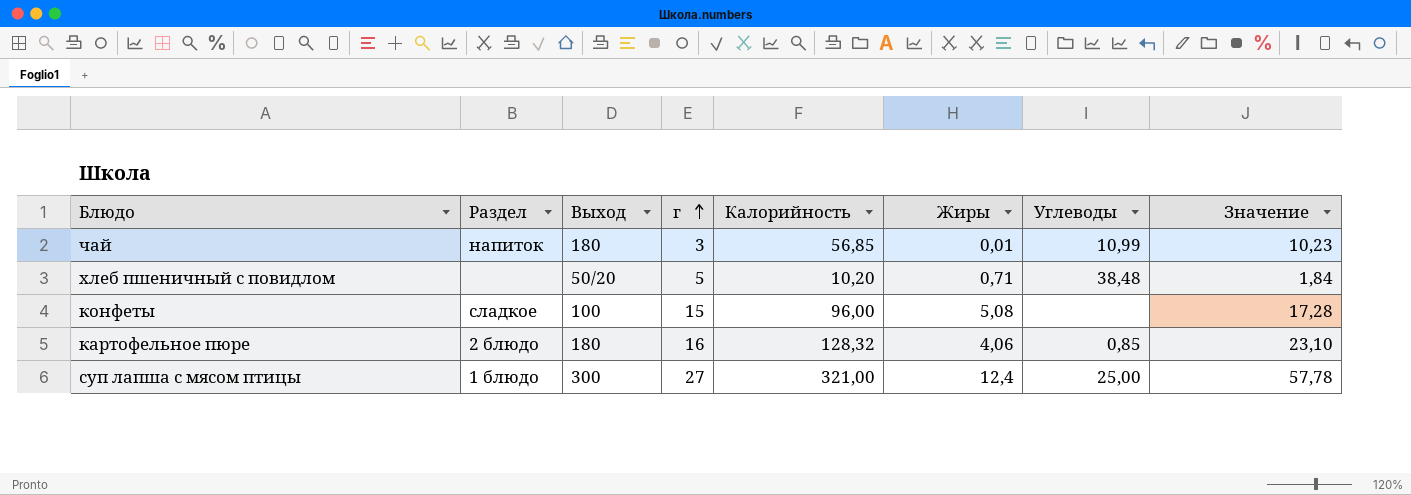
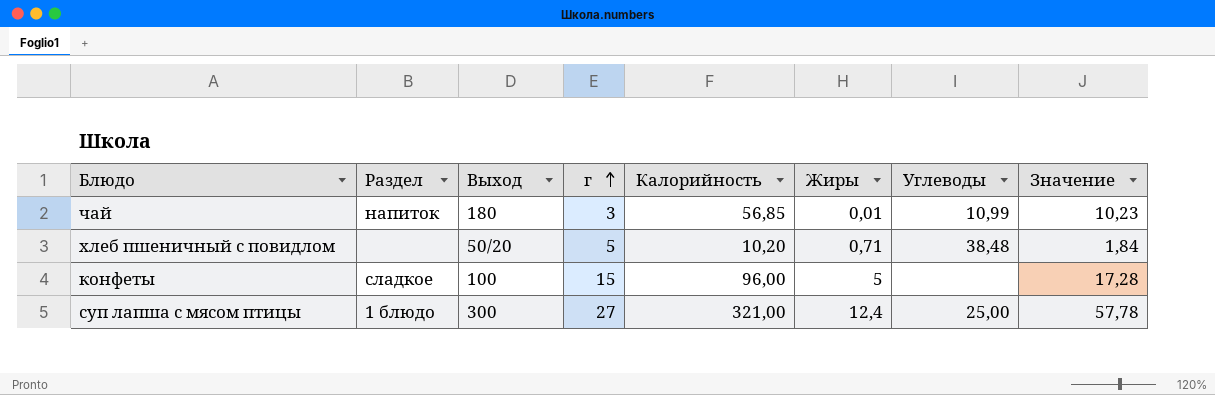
row картофельное пюре: 2 блюдо | 180 | 16 | 128,32 | 4,06 | 0,85 | 23,10 -> none
конфеты | Жиры: 5,08 -> 5

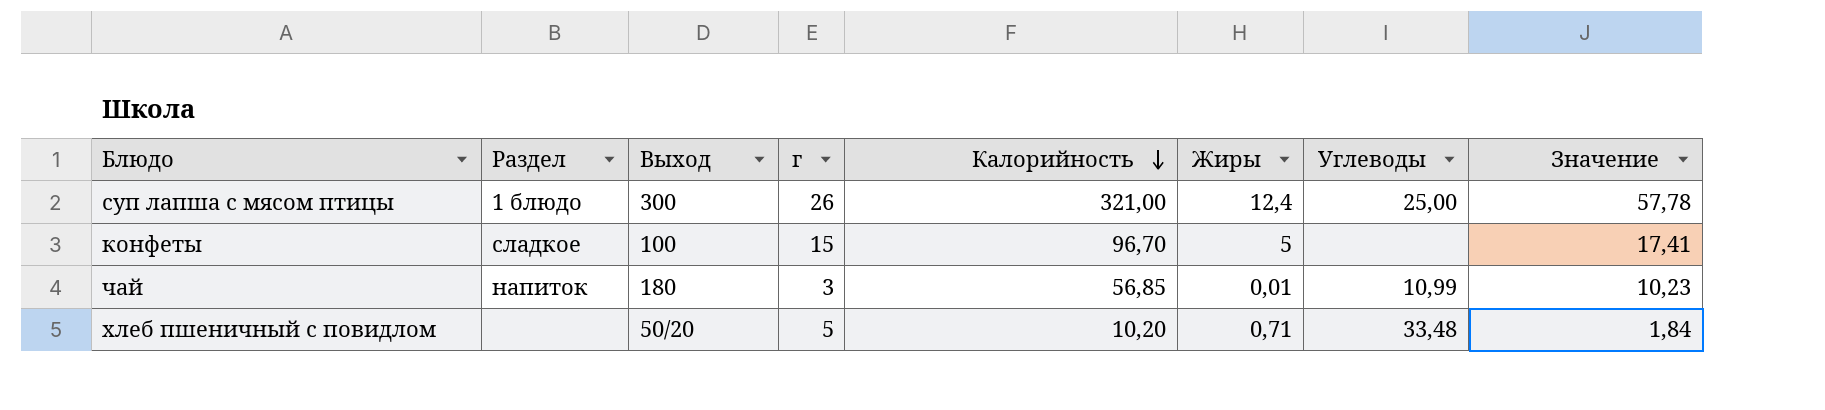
row order: г ascending -> Калорийность descending
суп лапша с мясом птицы | г: 27 -> 26
конфеты | Калорийность: 96,00 -> 96,70
конфеты | Значение: 17,28 -> 17,41
хлеб пшеничный с повидлом | Углеводы: 38,48 -> 33,48

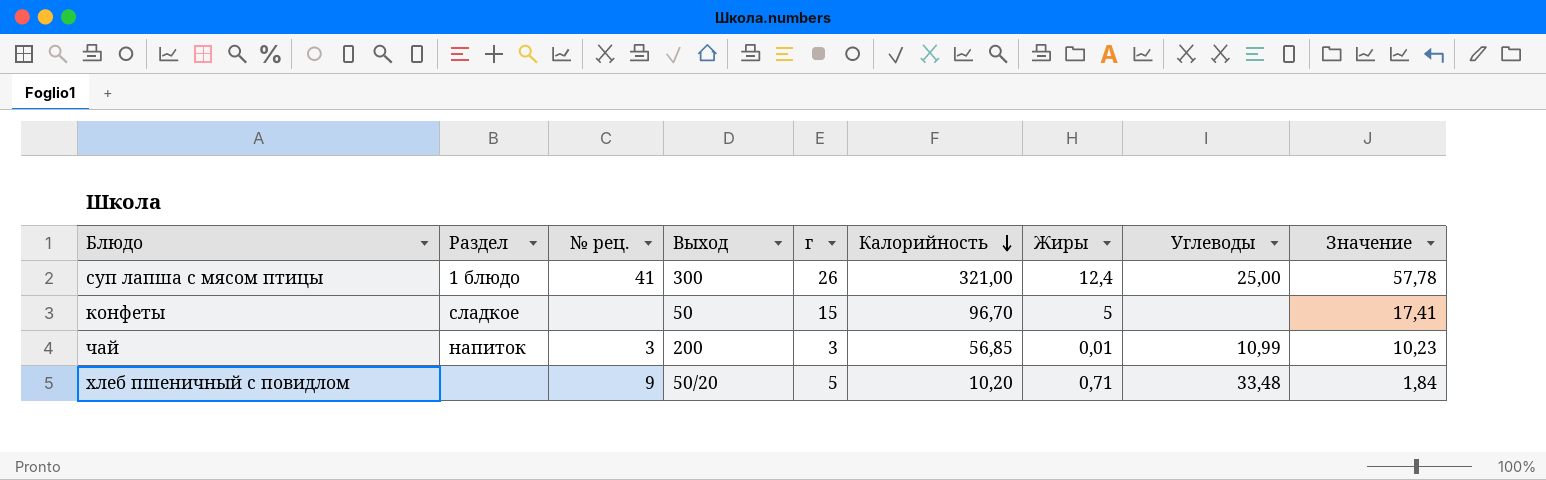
column № рец. | position: none -> 3
конфеты | Выход: 100 -> 50
чай | Выход: 180 -> 200

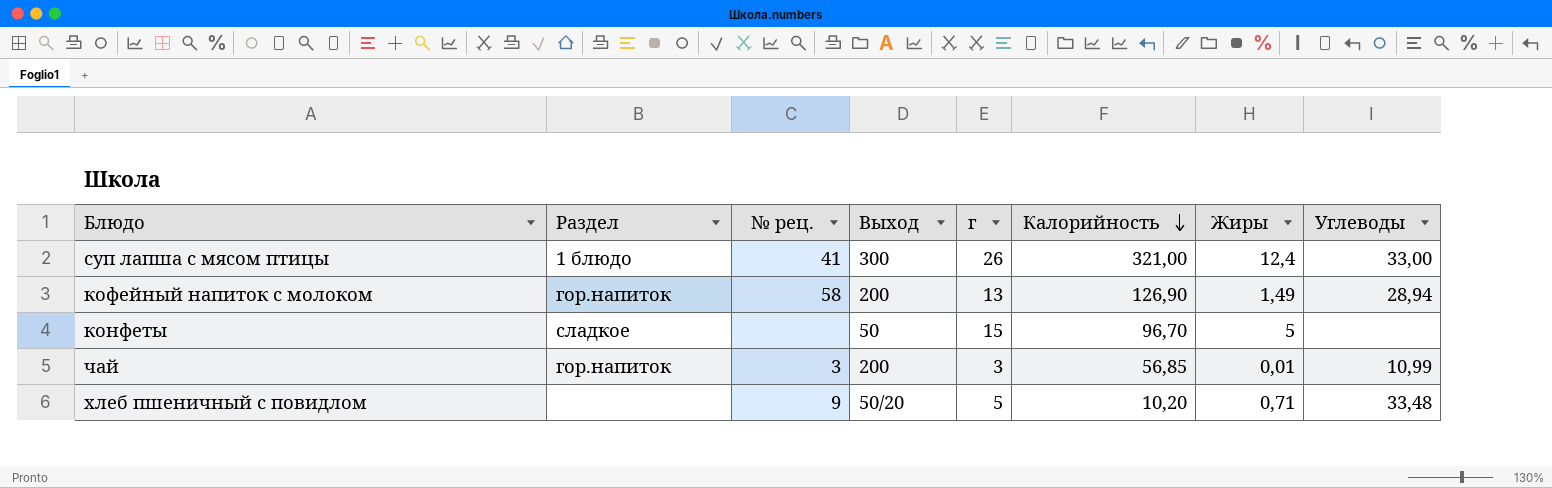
column Значение | formula: [Калорийность] * 0,18 -> none
суп лапша с мясом птицы | Углеводы: 25,00 -> 33,00
row кофейный напиток с молоком: none -> гор.напиток | 58 | 200 | 13 | 126,90 | 1,49 | 28,94
чай | Раздел: напиток -> гор.напиток

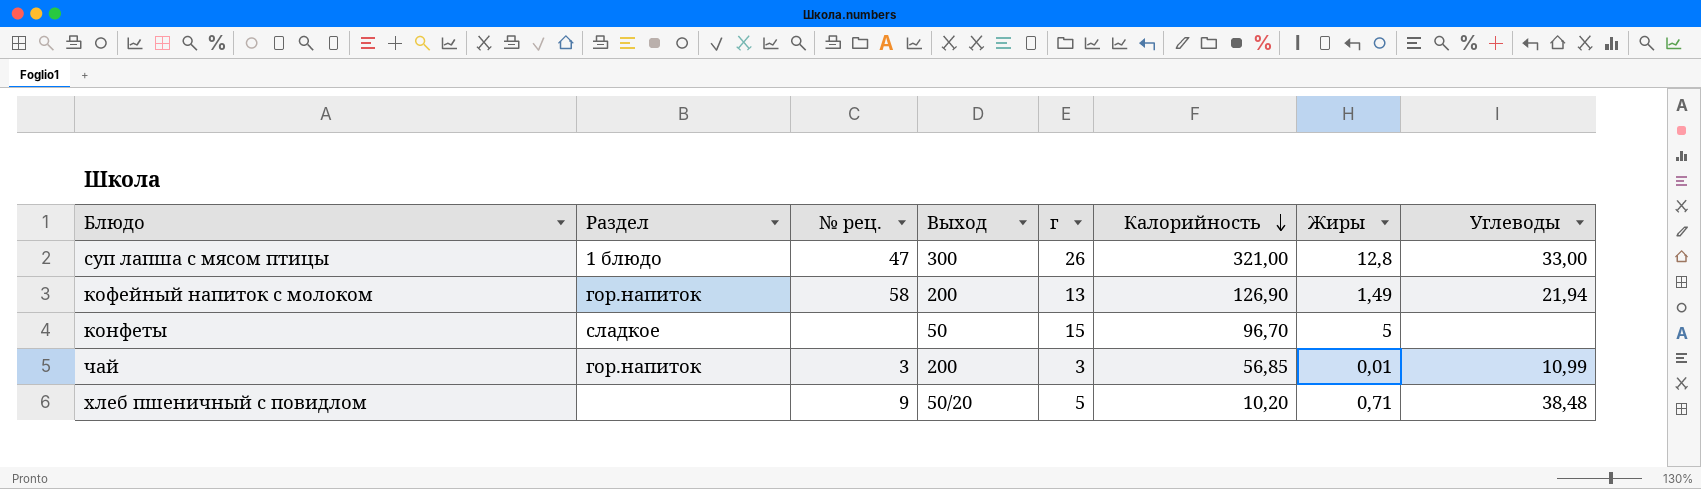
суп лапша с мясом птицы | № рец.: 41 -> 47
суп лапша с мясом птицы | Жиры: 12,4 -> 12,8
кофейный напиток с молоком | Углеводы: 28,94 -> 21,94
хлеб пшеничный с повидлом | Углеводы: 33,48 -> 38,48

